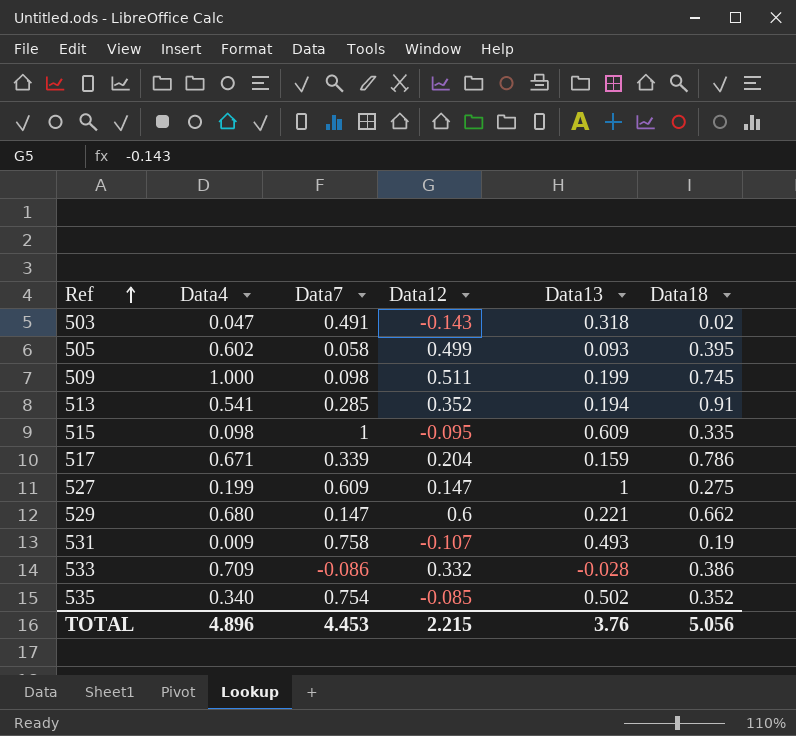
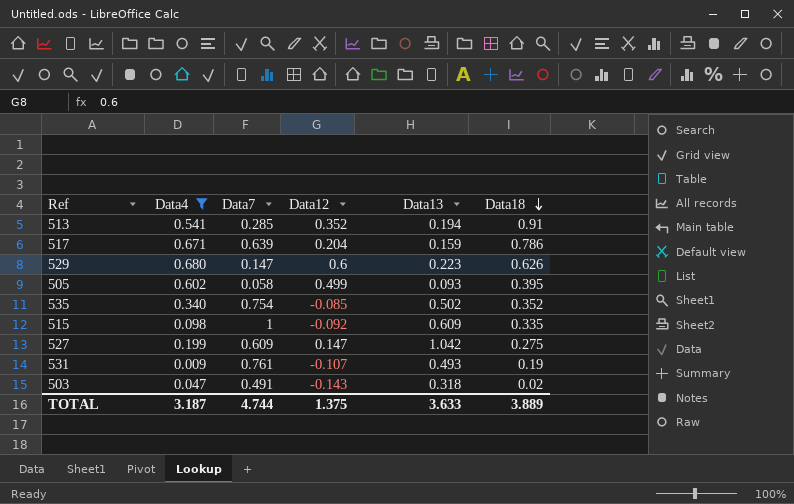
filter: none -> Data4 <= 0.680
row order: Ref ascending -> Data18 descending
517 | Data7: 0.339 -> 0.639
529 | Data13: 0.221 -> 0.223
529 | Data18: 0.662 -> 0.626
515 | Data12: -0.095 -> -0.092
527 | Data13: 1 -> 1.042
531 | Data7: 0.758 -> 0.761
TOTAL | Data4: 4.896 -> 3.187
TOTAL | Data7: 4.453 -> 4.744
TOTAL | Data12: 2.215 -> 1.375
TOTAL | Data13: 3.76 -> 3.633
TOTAL | Data18: 5.056 -> 3.889

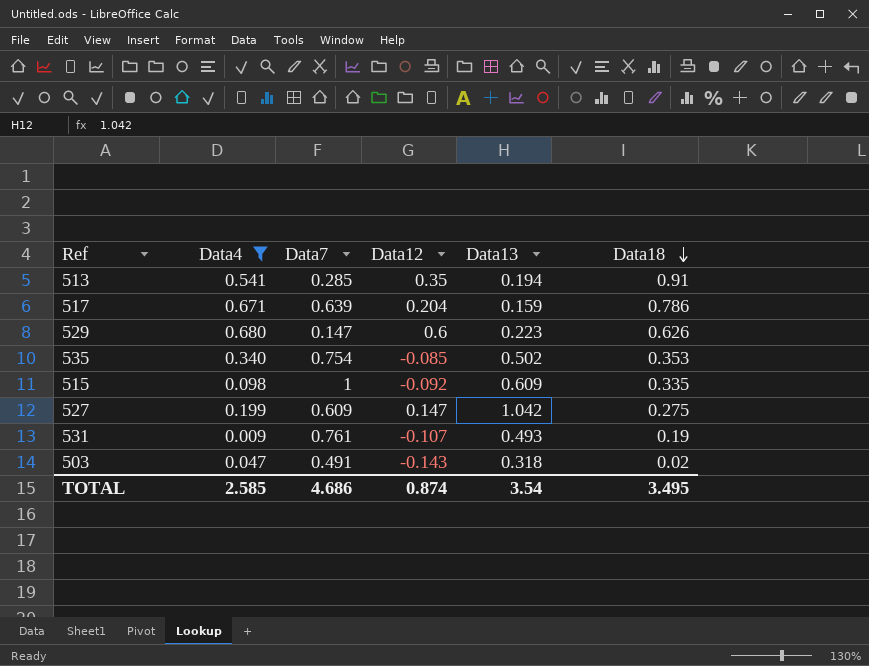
row 505: 0.602 | 0.058 | 0.499 | 0.093 | 0.395 -> none
513 | Data12: 0.352 -> 0.35
535 | Data18: 0.352 -> 0.353
TOTAL | Data4: 3.187 -> 2.585
TOTAL | Data7: 4.744 -> 4.686
TOTAL | Data12: 1.375 -> 0.874
TOTAL | Data13: 3.633 -> 3.54
TOTAL | Data18: 3.889 -> 3.495

